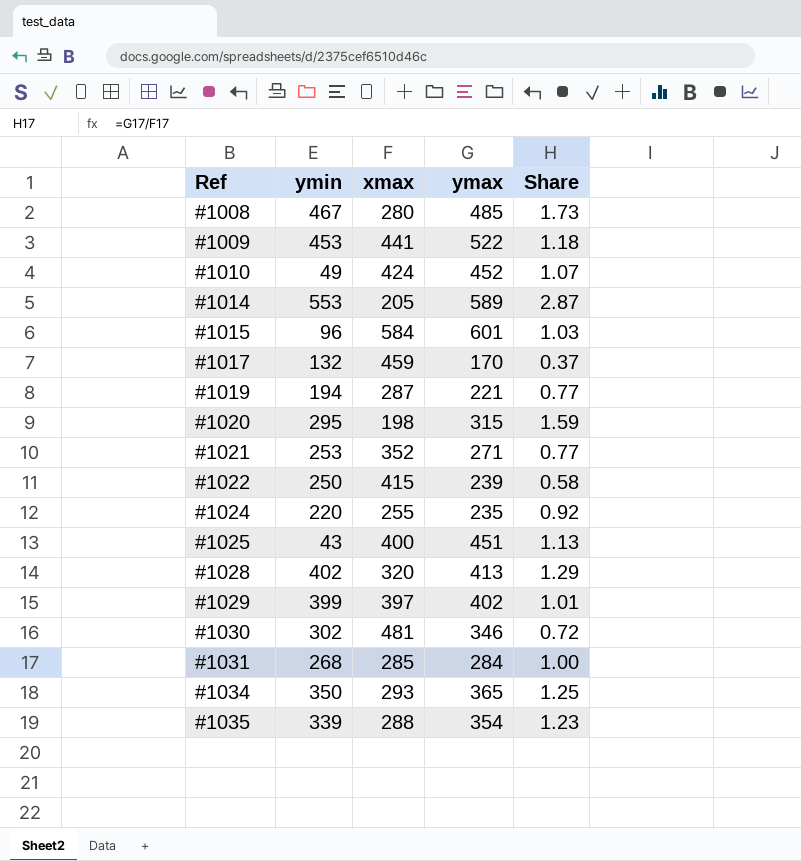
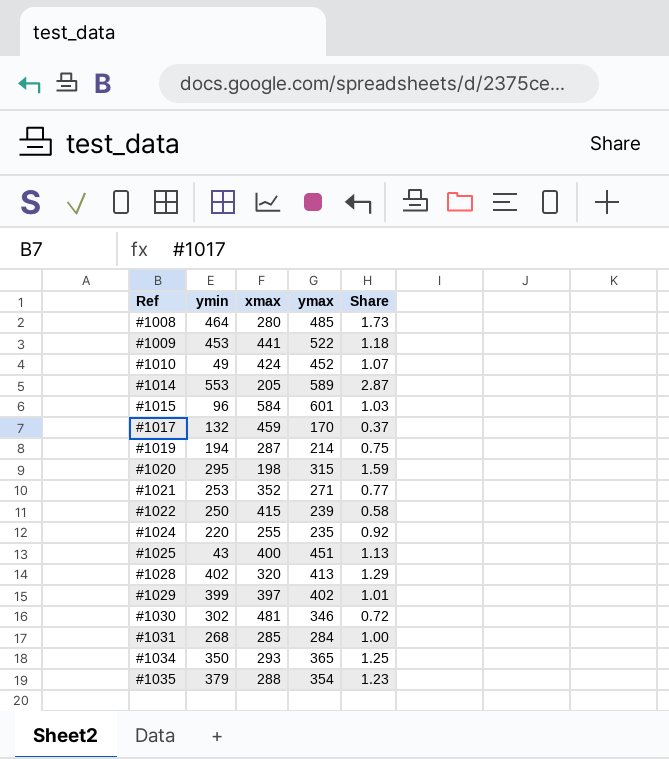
#1008 | ymin: 467 -> 464
#1019 | ymax: 221 -> 214
#1019 | Share: 0.77 -> 0.75
#1035 | ymin: 339 -> 379

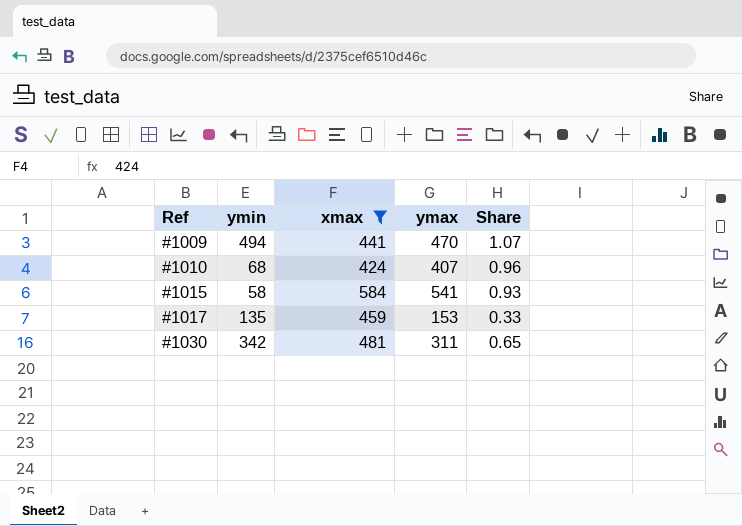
filter: none -> xmax >= 424
#1009 | ymin: 453 -> 494
#1009 | ymax: 522 -> 470
#1009 | Share: 1.18 -> 1.07
#1010 | ymin: 49 -> 68
#1010 | ymax: 452 -> 407
#1010 | Share: 1.07 -> 0.96
#1015 | ymin: 96 -> 58
#1015 | ymax: 601 -> 541
#1015 | Share: 1.03 -> 0.93
#1017 | ymin: 132 -> 135
#1017 | ymax: 170 -> 153
#1017 | Share: 0.37 -> 0.33
#1030 | ymin: 302 -> 342
#1030 | ymax: 346 -> 311
#1030 | Share: 0.72 -> 0.65

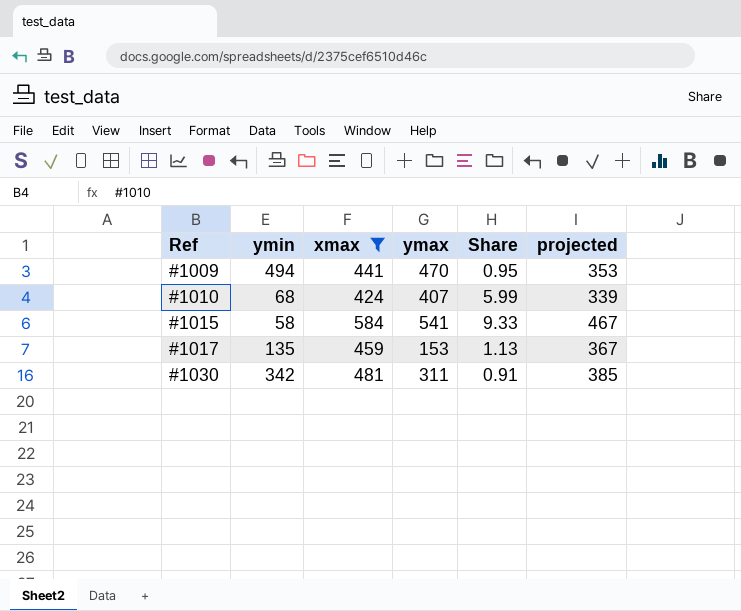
column Share | formula: [ymax] / [xmax] -> [ymax] / [ymin]
column projected | formula: none -> [xmax] * 0.8

